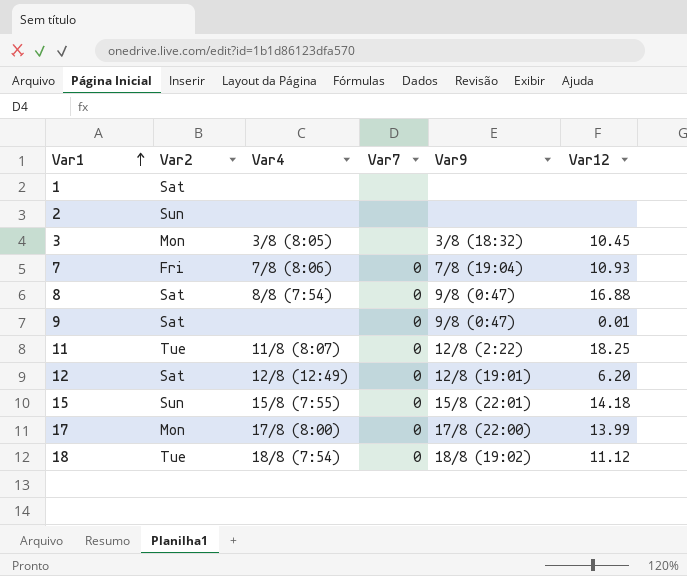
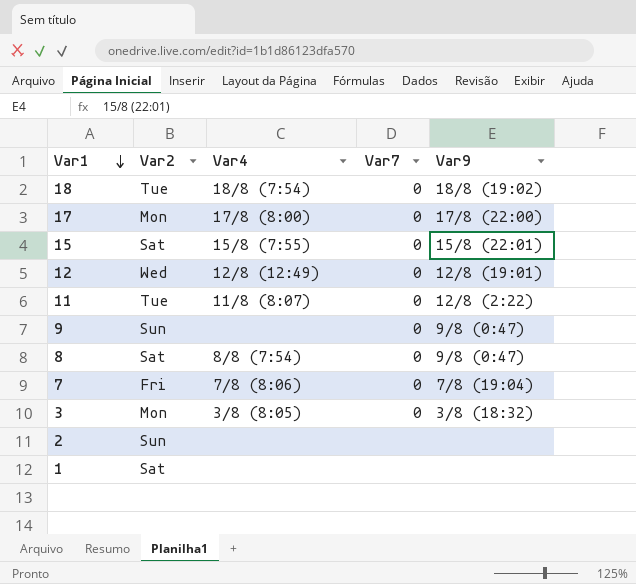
row order: Var1 ascending -> Var1 descending
column Var12 | position: 6 -> none
15 | Var2: Sun -> Sat
12 | Var2: Sat -> Wed
9 | Var2: Sat -> Sun
3 | Var7: none -> 0

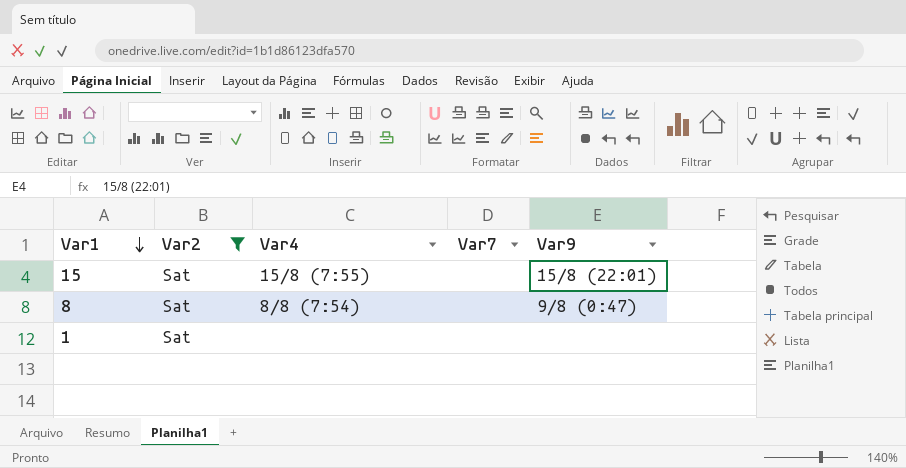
filter: none -> Var2 = Sat
15 | Var7: 0 -> none
8 | Var7: 0 -> none

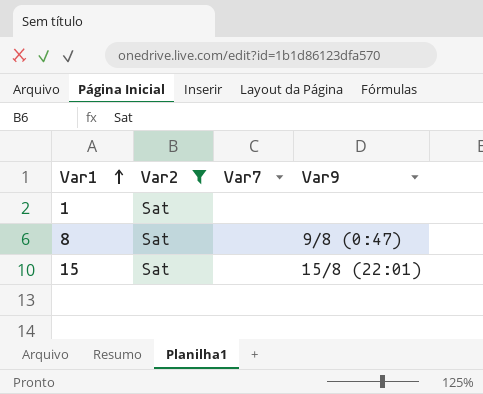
row order: Var1 descending -> Var1 ascending
column Var4 | position: 3 -> none

